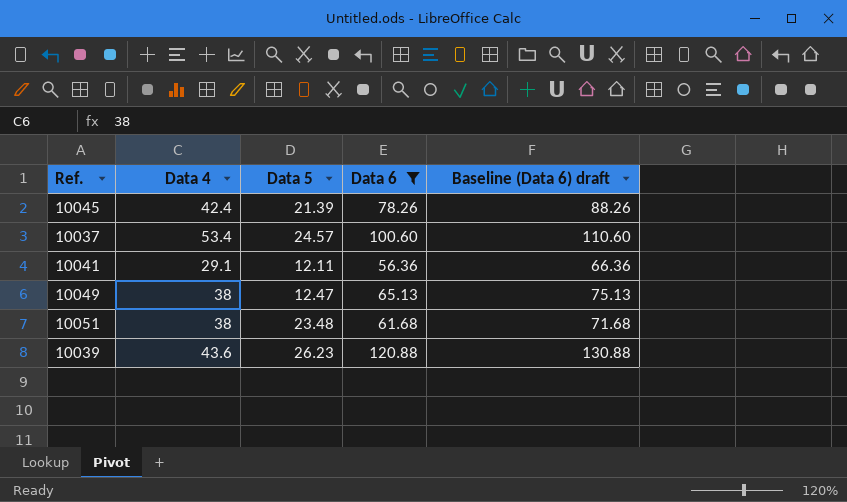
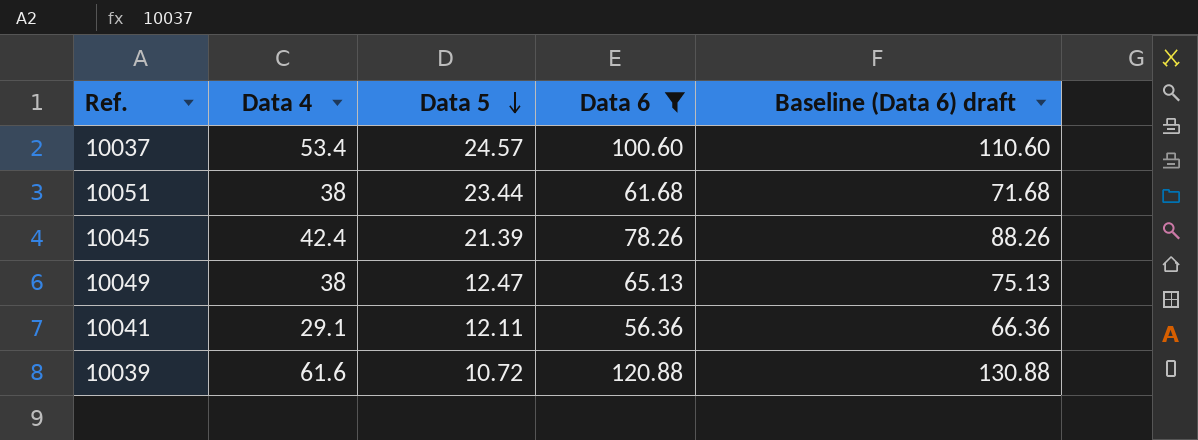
row order: none -> Data 5 descending
10051 | Data 5: 23.48 -> 23.44
10039 | Data 4: 43.6 -> 61.6
10039 | Data 5: 26.23 -> 10.72

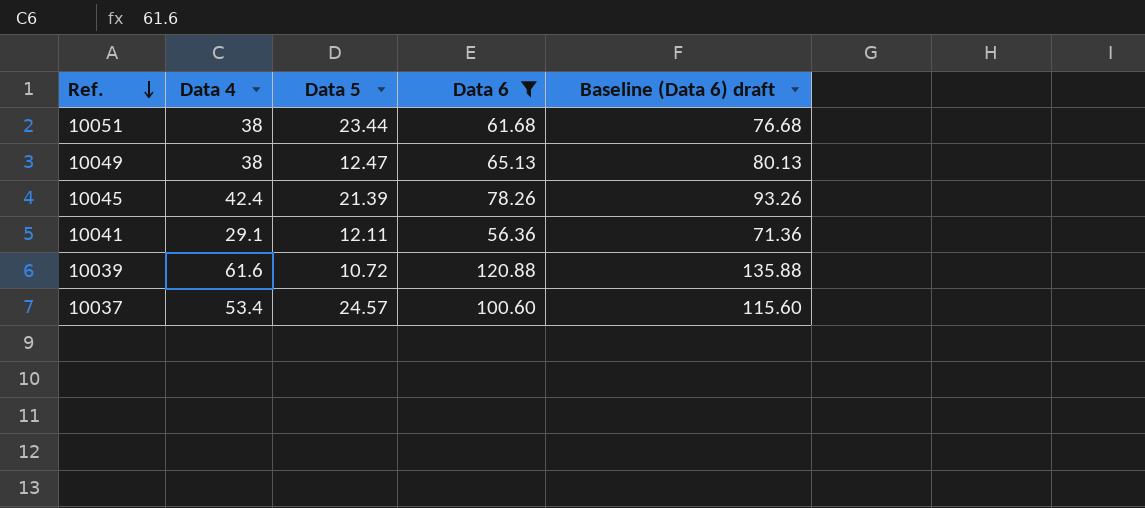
row order: Data 5 descending -> Ref. descending
column Baseline (Data 6) draft | formula: [Data 6] + 10 -> [Data 6] + 15

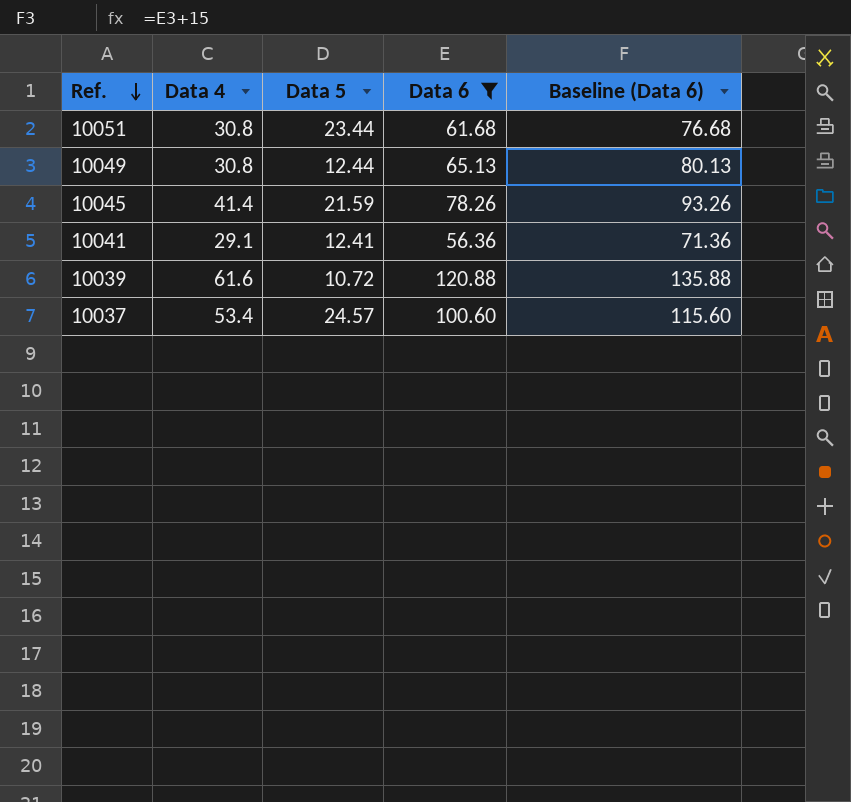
column name: Baseline (Data 6) draft -> Baseline (Data 6)
10051 | Data 4: 38 -> 30.8
10049 | Data 4: 38 -> 30.8
10049 | Data 5: 12.47 -> 12.44
10045 | Data 4: 42.4 -> 41.4
10045 | Data 5: 21.39 -> 21.59
10041 | Data 5: 12.11 -> 12.41

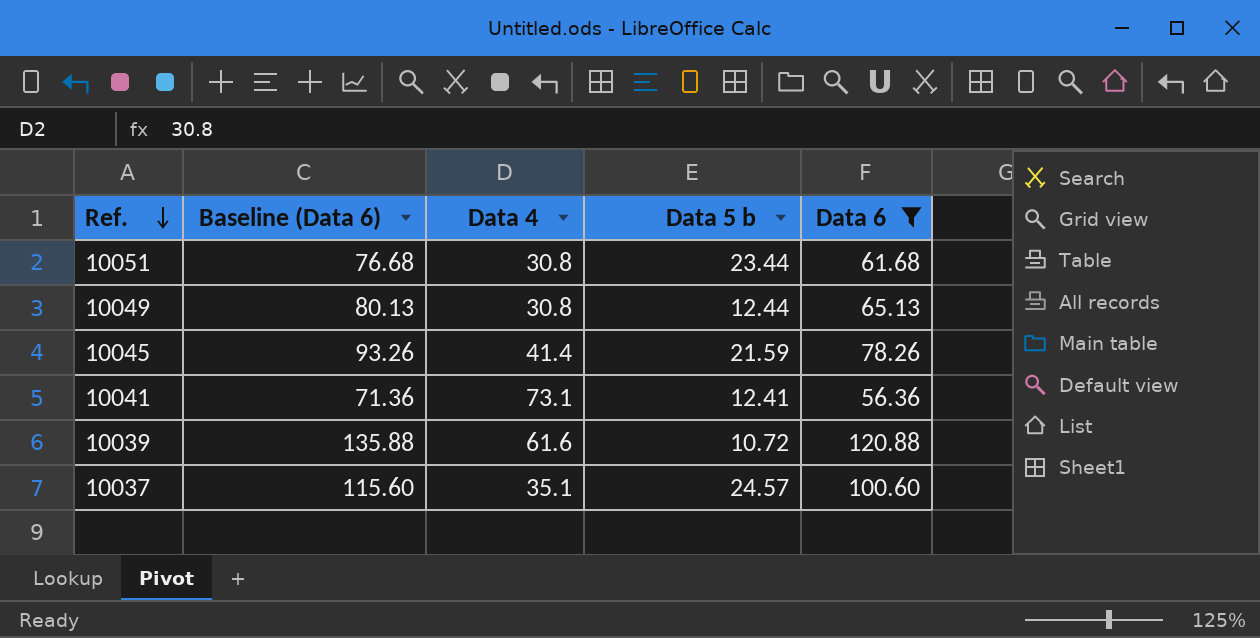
column Baseline (Data 6) | position: 5 -> 2
column name: Data 5 -> Data 5 b
10041 | Data 4: 29.1 -> 73.1
10037 | Data 4: 53.4 -> 35.1

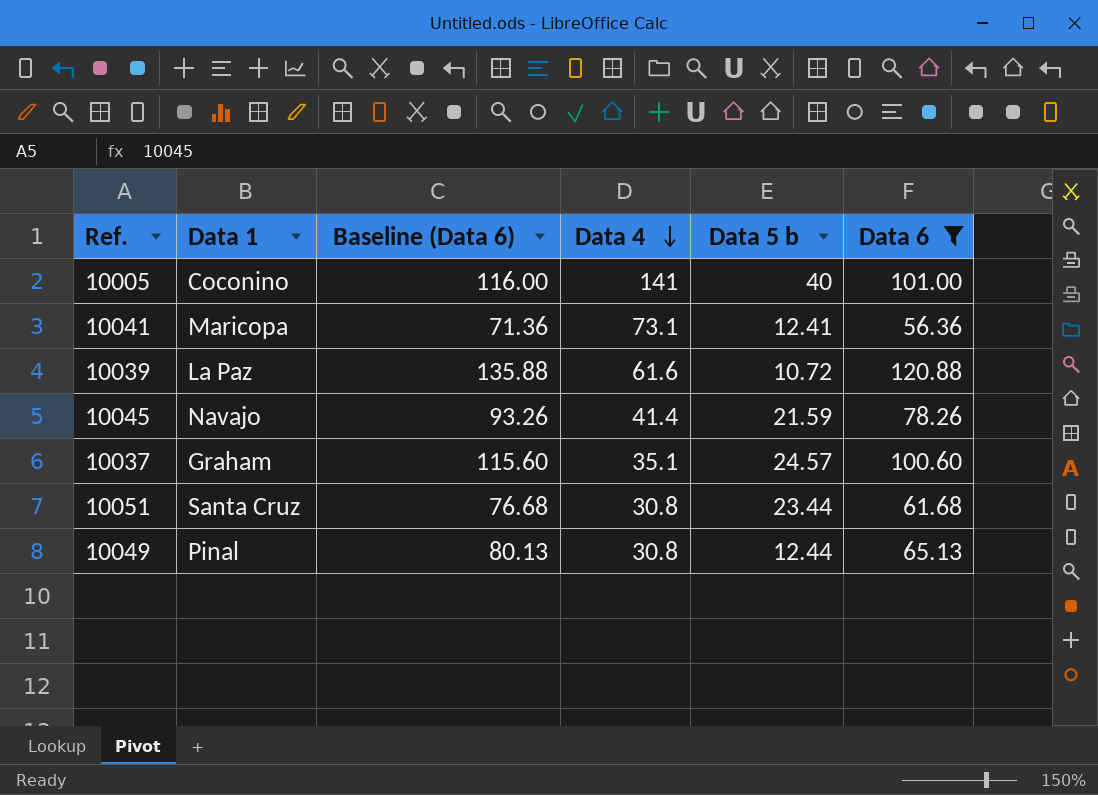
row order: Ref. descending -> Data 4 descending
column Data 1 | position: none -> 2
row 10005: none -> Coconino | 116.00 | 141 | 40 | 101.00

